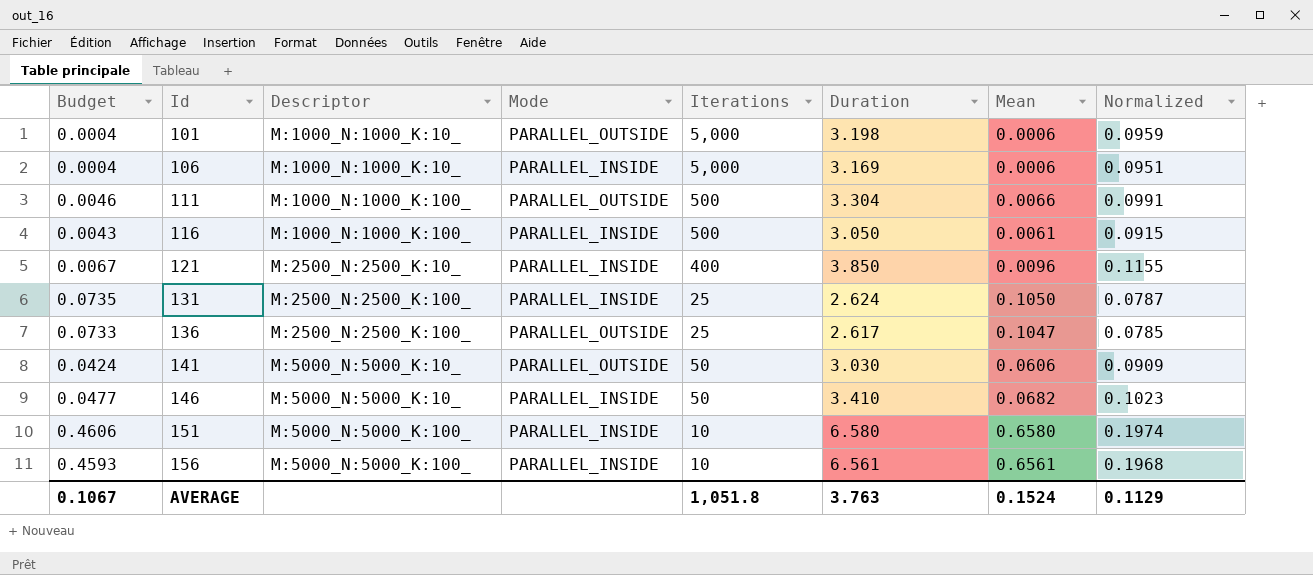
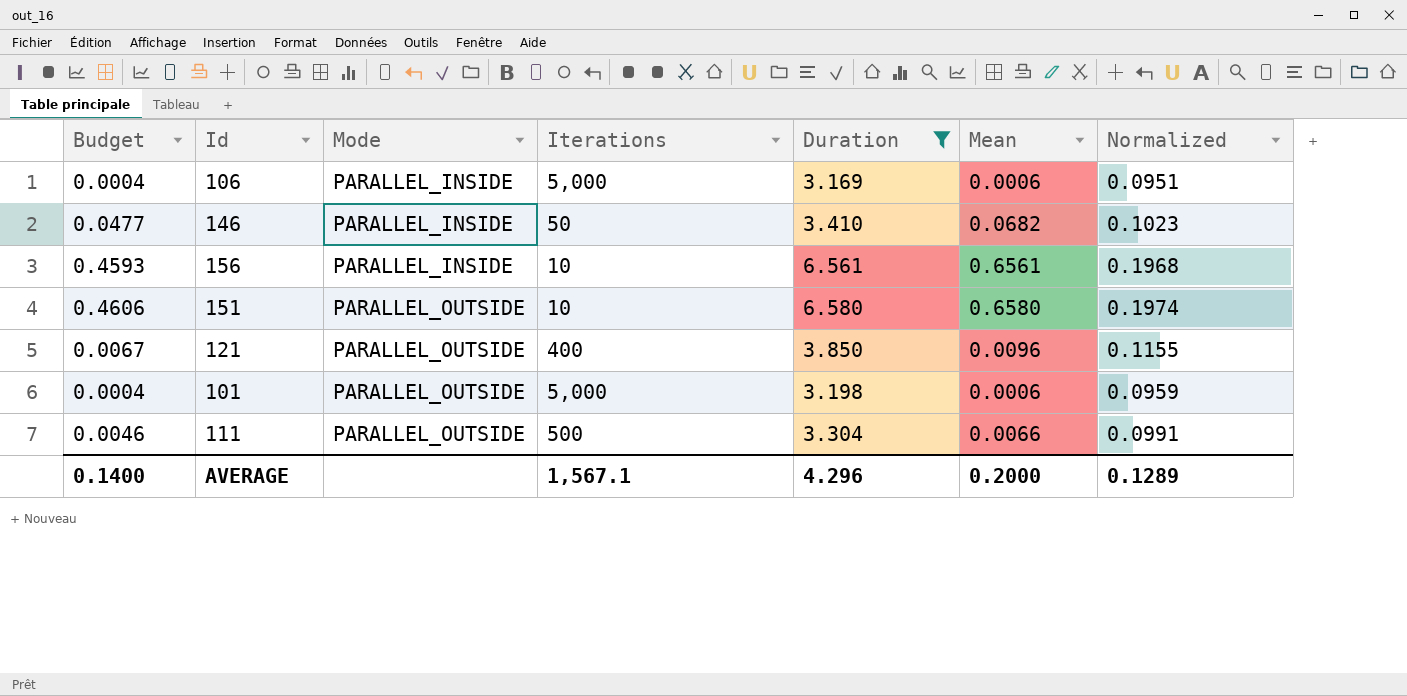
filter: none -> Duration >= 3.169
row order: Id ascending -> Mode ascending
column Descriptor | position: 3 -> none
151 | Mode: PARALLEL_INSIDE -> PARALLEL_OUTSIDE
121 | Mode: PARALLEL_INSIDE -> PARALLEL_OUTSIDE
AVERAGE | Budget: 0.1067 -> 0.1400
AVERAGE | Iterations: 1,051.8 -> 1,567.1
AVERAGE | Duration: 3.763 -> 4.296
AVERAGE | Mean: 0.1524 -> 0.2000
AVERAGE | Normalized: 0.1129 -> 0.1289

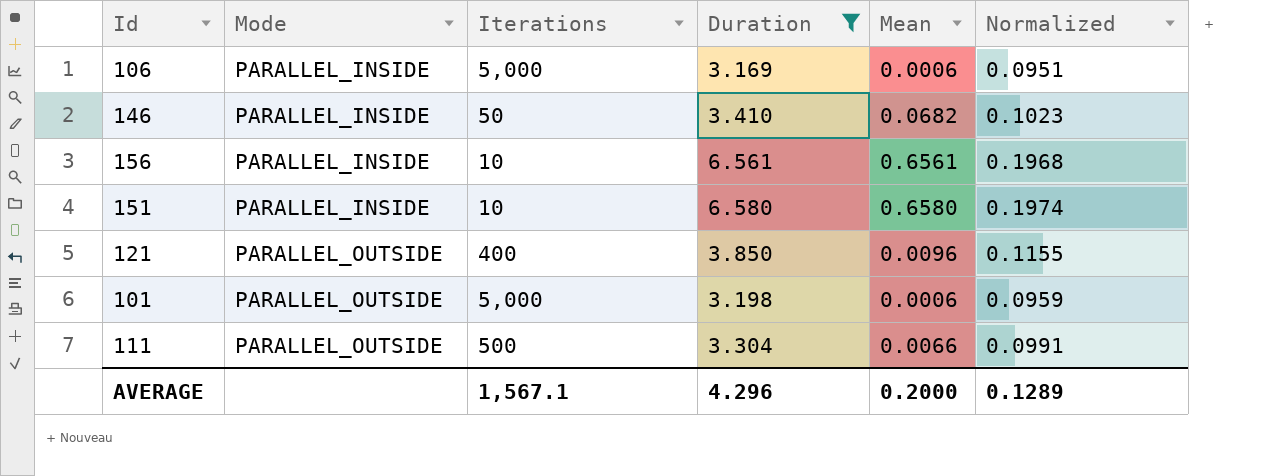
column Budget | formula: [Mean] * 0.7 -> none
151 | Mode: PARALLEL_OUTSIDE -> PARALLEL_INSIDE

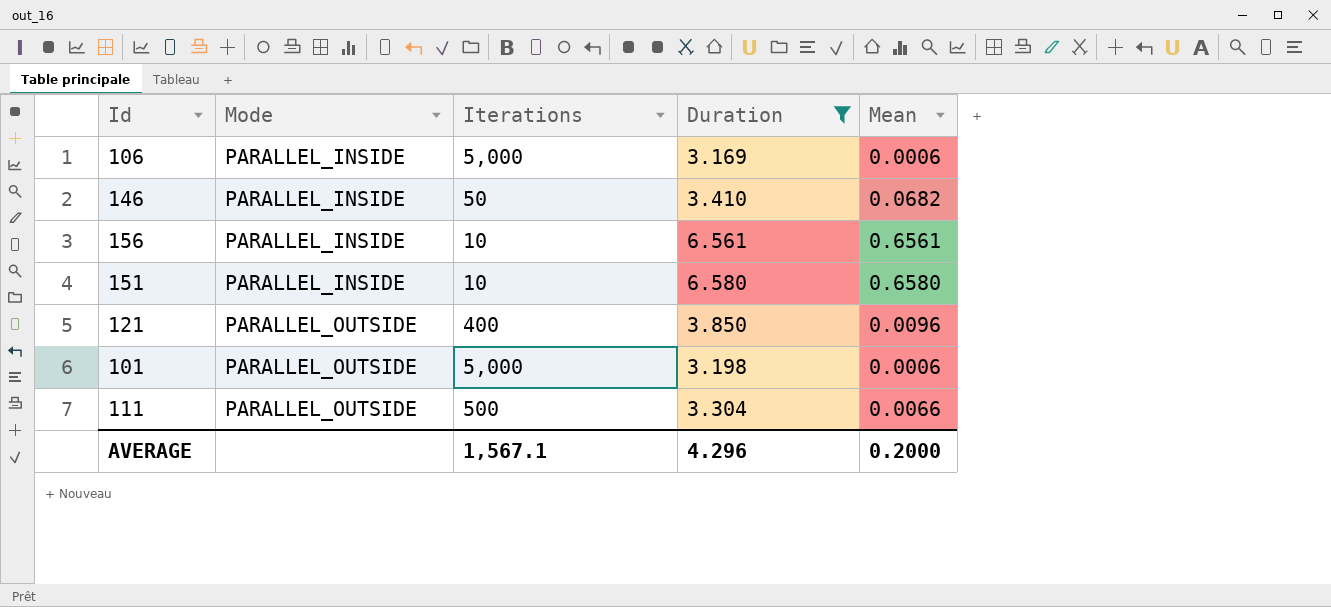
column Normalized | formula: [Duration] * 0.03 -> none

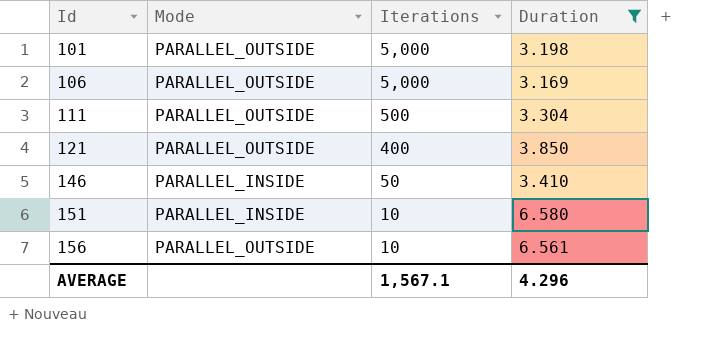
row order: Mode ascending -> Id ascending
column Mean | formula: [Duration] / [Iterations] -> none
106 | Mode: PARALLEL_INSIDE -> PARALLEL_OUTSIDE
156 | Mode: PARALLEL_INSIDE -> PARALLEL_OUTSIDE

